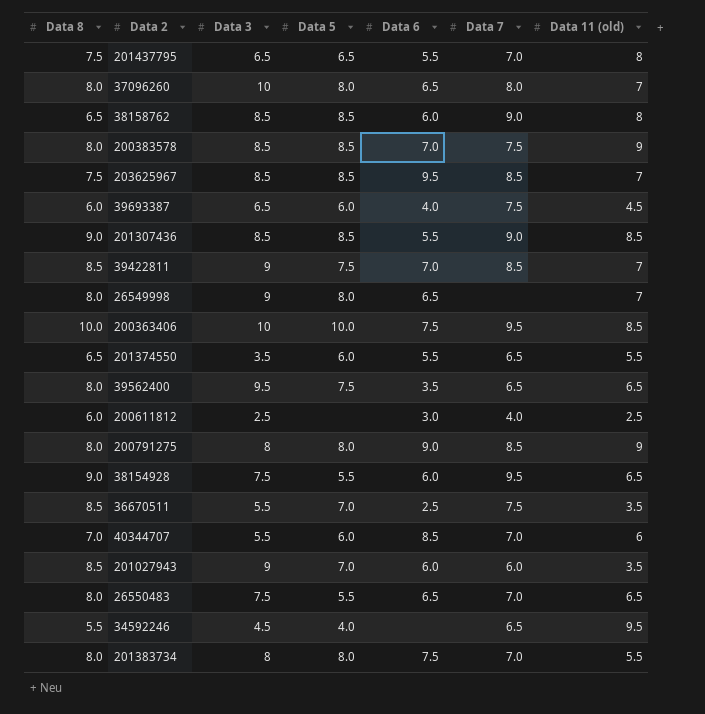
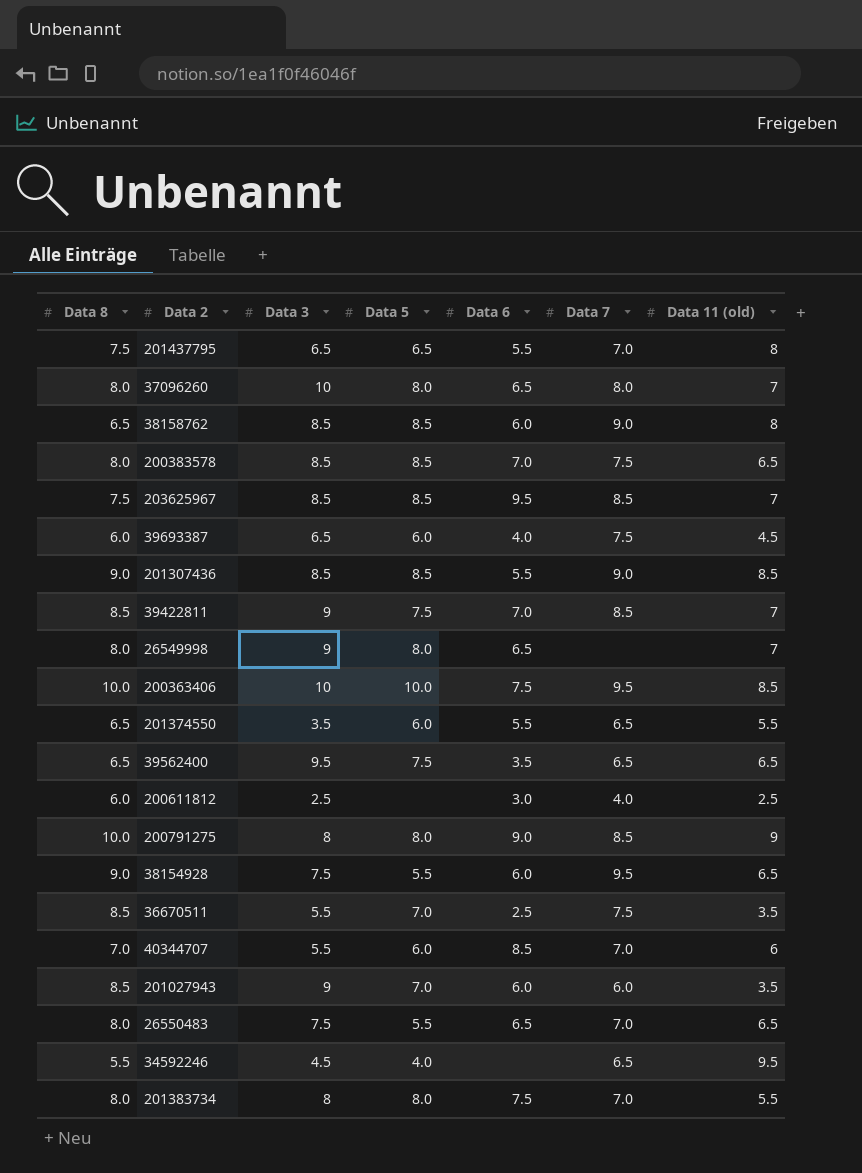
200383578 | Data 11 (old): 9 -> 6.5
39562400 | Data 8: 8.0 -> 6.5
200791275 | Data 8: 8.0 -> 10.0

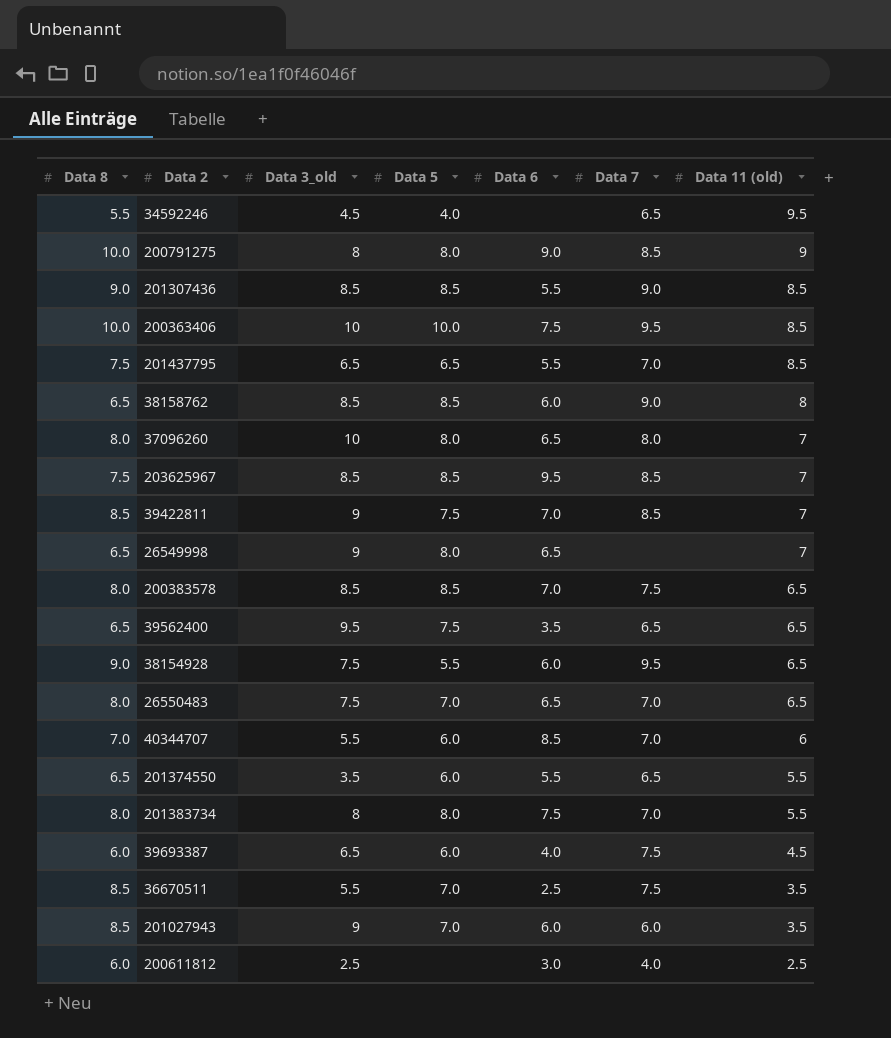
row order: none -> Data 11 (old) descending
column name: Data 3 -> Data 3_old
201437795 | Data 11 (old): 8 -> 8.5
26549998 | Data 8: 8.0 -> 6.5
26550483 | Data 5: 5.5 -> 7.0

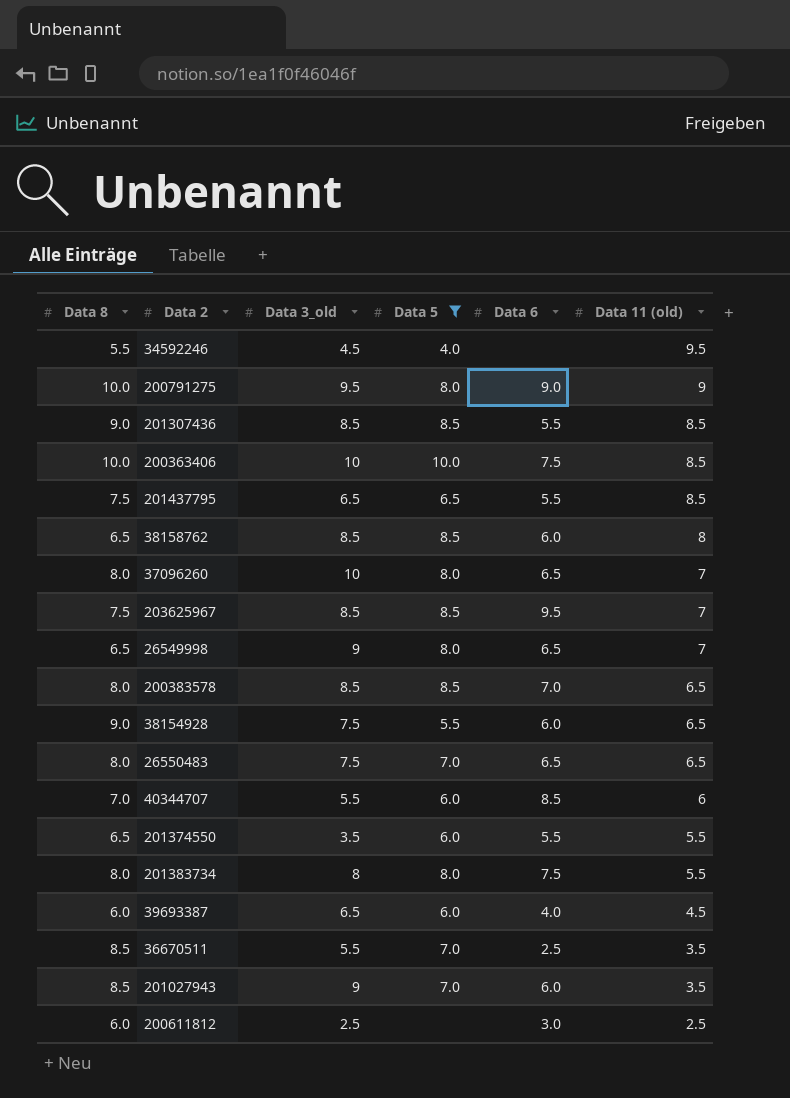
filter: none -> Data 5 != 7.5
column Data 7 | position: 6 -> none
200791275 | Data 3_old: 8 -> 9.5

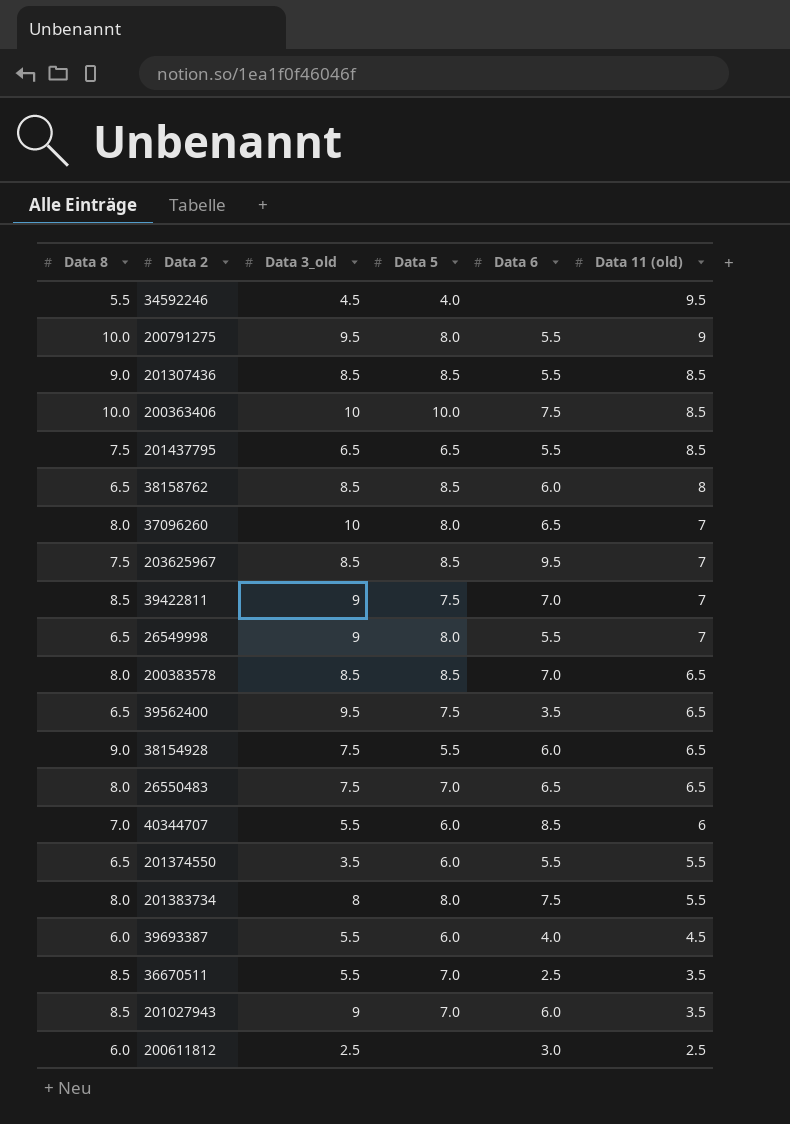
filter: Data 5 != 7.5 -> none
200791275 | Data 6: 9.0 -> 5.5
26549998 | Data 6: 6.5 -> 5.5
39693387 | Data 3_old: 6.5 -> 5.5

